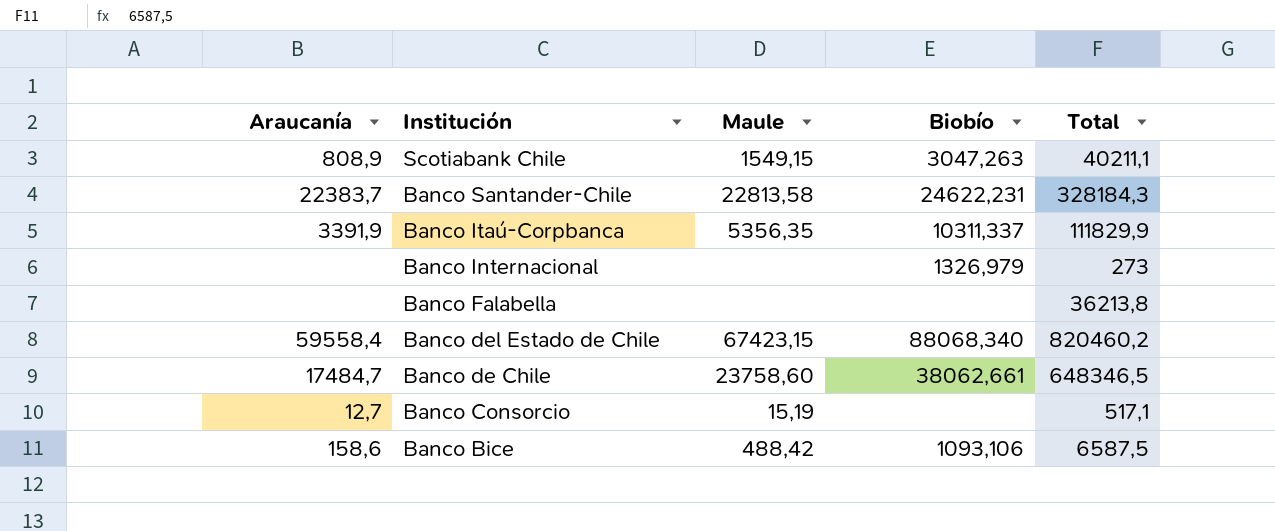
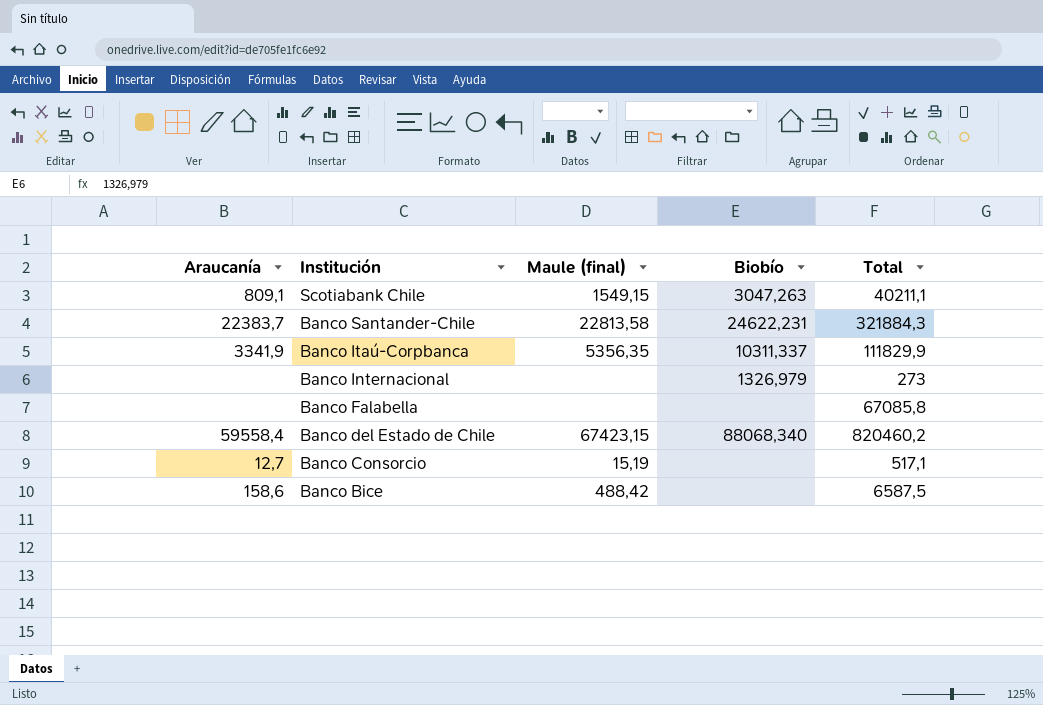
column name: Maule -> Maule (final)
row Banco de Chile: 17484,7 | 23758,60 | 38062,661 | 648346,5 -> none
Scotiabank Chile | Araucanía: 808,9 -> 809,1
Banco Santander-Chile | Total: 328184,3 -> 321884,3
Banco Itaú-Corpbanca | Araucanía: 3391,9 -> 3341,9
Banco Falabella | Total: 36213,8 -> 67085,8
Banco Bice | Biobío: 1093,106 -> none

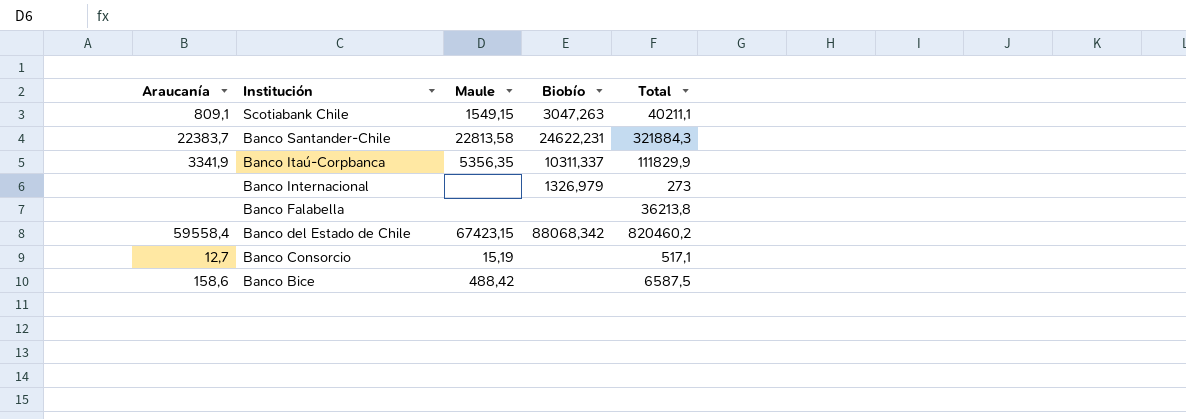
column name: Maule (final) -> Maule
Banco Falabella | Total: 67085,8 -> 36213,8
Banco del Estado de Chile | Biobío: 88068,340 -> 88068,342

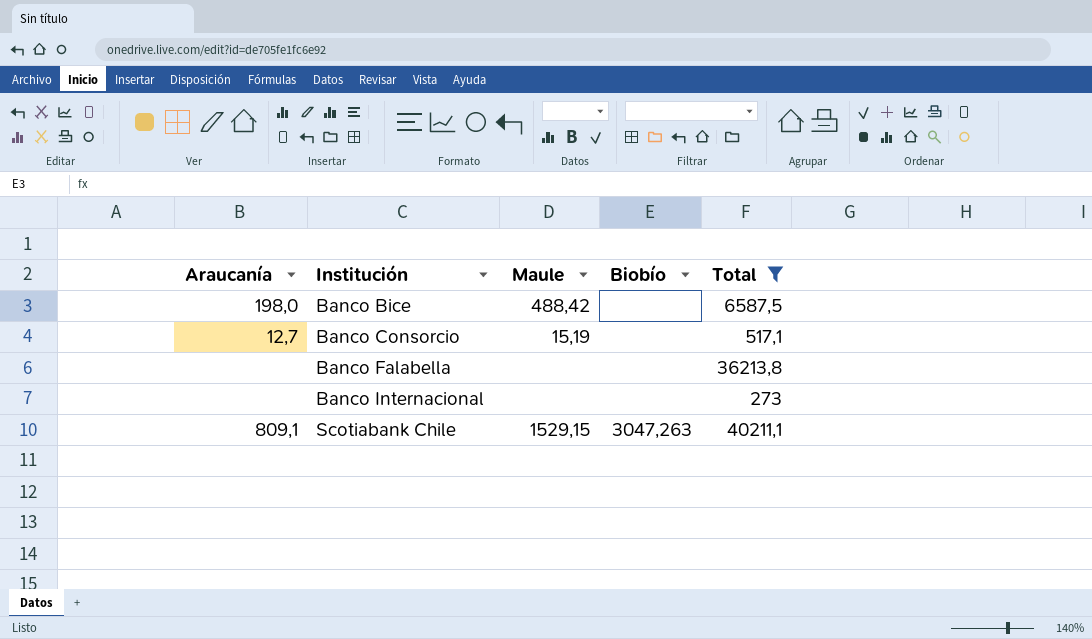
filter: none -> Total <= 40211,1
row order: Institución descending -> Institución ascending
Banco Bice | Araucanía: 158,6 -> 198,0
Banco Internacional | Biobío: 1326,979 -> none
Scotiabank Chile | Maule: 1549,15 -> 1529,15

